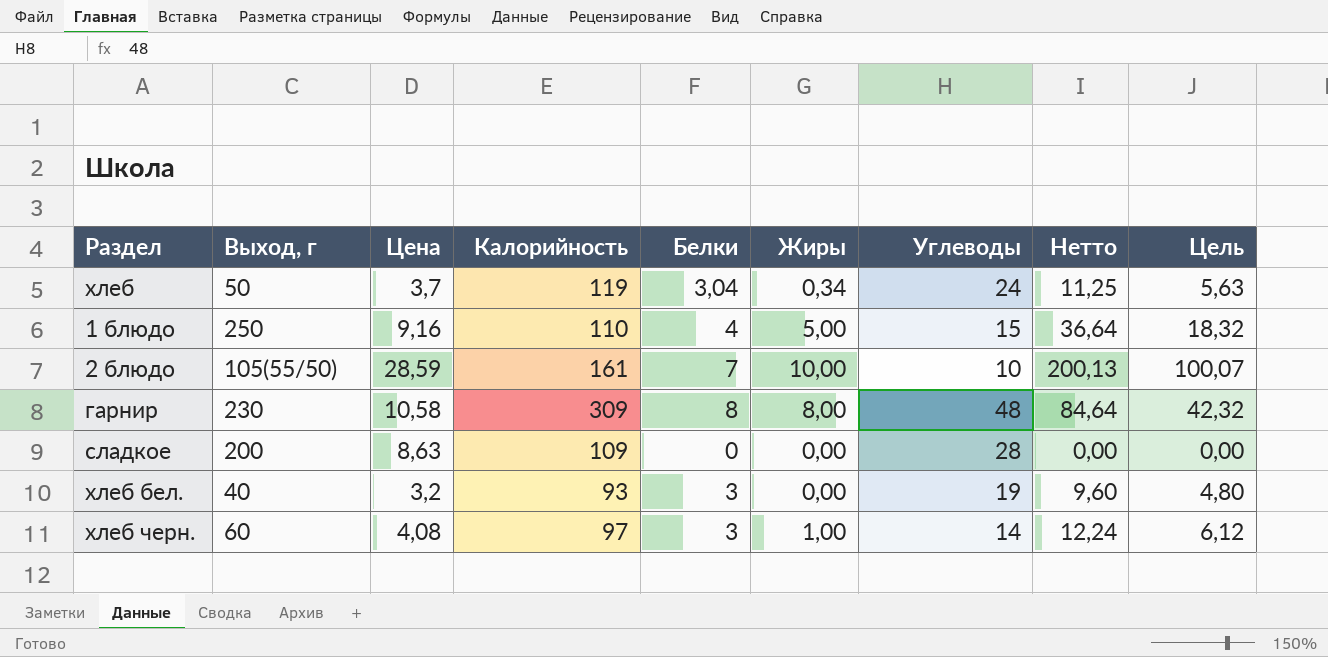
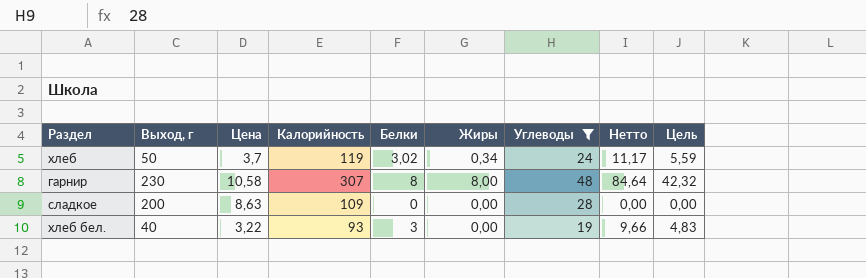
filter: none -> Углеводы >= 19
хлеб | Белки: 3,04 -> 3,02
хлеб | Нетто: 11,25 -> 11,17
хлеб | Цель: 5,63 -> 5,59
гарнир | Калорийность: 309 -> 307
хлеб бел. | Цена: 3,2 -> 3,22
хлеб бел. | Нетто: 9,60 -> 9,66
хлеб бел. | Цель: 4,80 -> 4,83

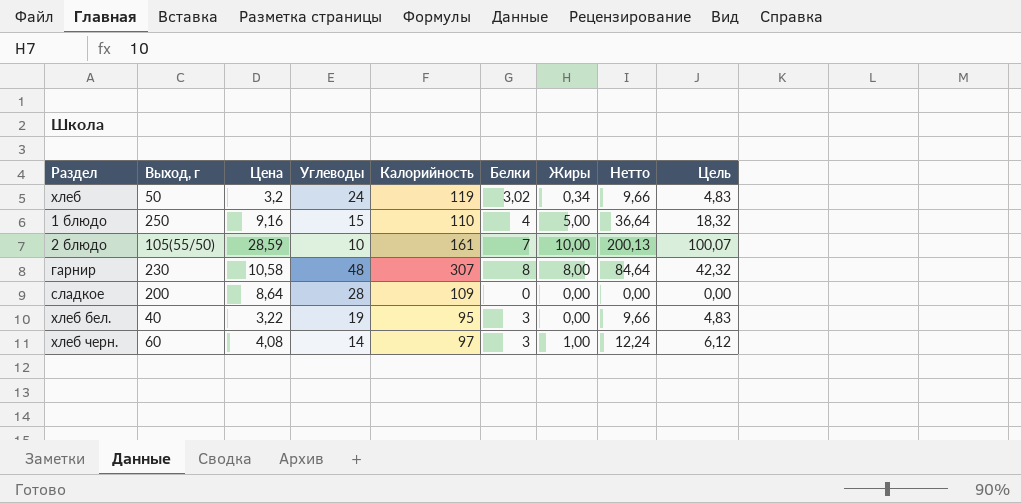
filter: Углеводы >= 19 -> none
column Углеводы | position: 7 -> 4
хлеб | Цена: 3,7 -> 3,2
хлеб | Нетто: 11,17 -> 9,66
хлеб | Цель: 5,59 -> 4,83
сладкое | Цена: 8,63 -> 8,64
хлеб бел. | Калорийность: 93 -> 95

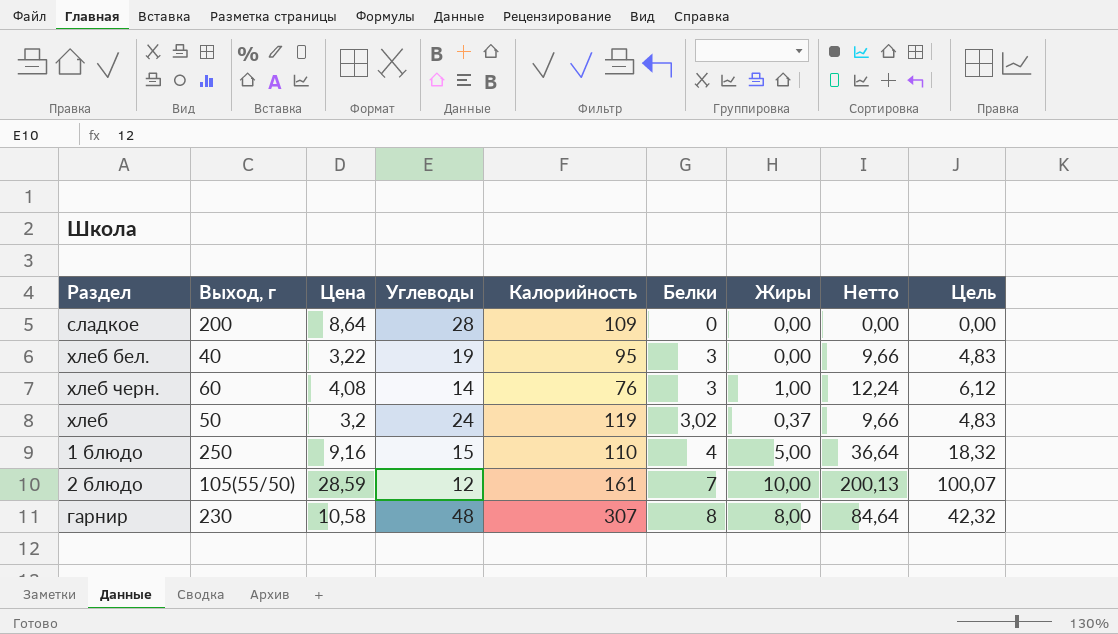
row order: none -> Белки ascending
хлеб черн. | Калорийность: 97 -> 76
хлеб | Жиры: 0,34 -> 0,37
2 блюдо | Углеводы: 10 -> 12

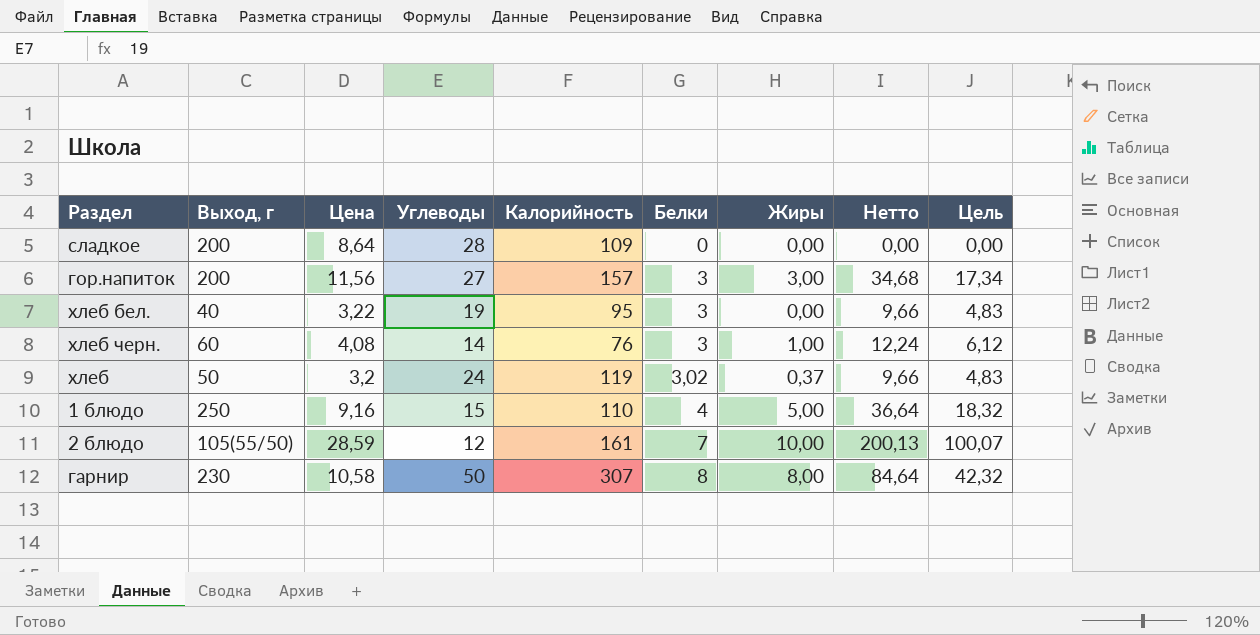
row гор.напиток: none -> 200 | 11,56 | 27 | 157 | 3 | 3,00 | 34,68 | 17,34
гарнир | Углеводы: 48 -> 50

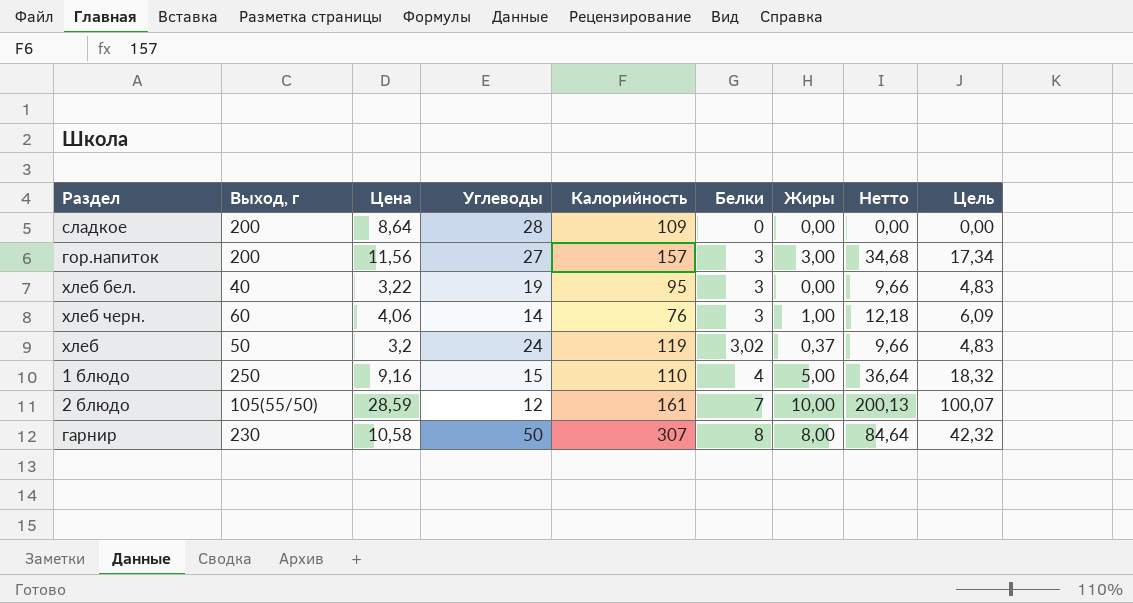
хлеб черн. | Цена: 4,08 -> 4,06
хлеб черн. | Нетто: 12,24 -> 12,18
хлеб черн. | Цель: 6,12 -> 6,09

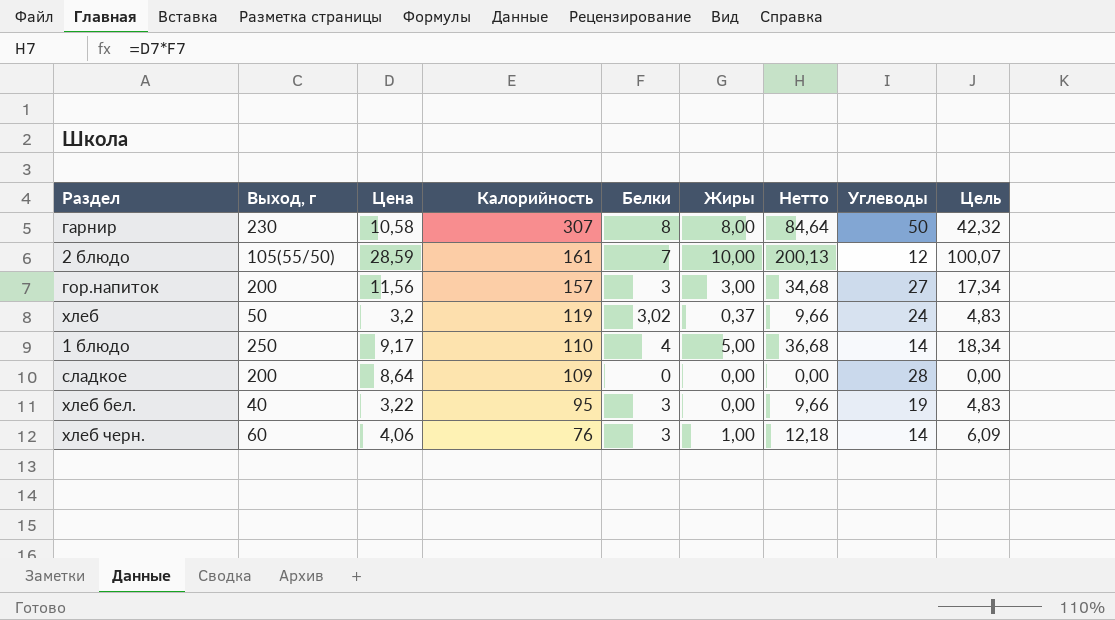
row order: Белки ascending -> Калорийность descending
column Углеводы | position: 4 -> 8
1 блюдо | Цена: 9,16 -> 9,17
1 блюдо | Нетто: 36,64 -> 36,68
1 блюдо | Углеводы: 15 -> 14
1 блюдо | Цель: 18,32 -> 18,34

